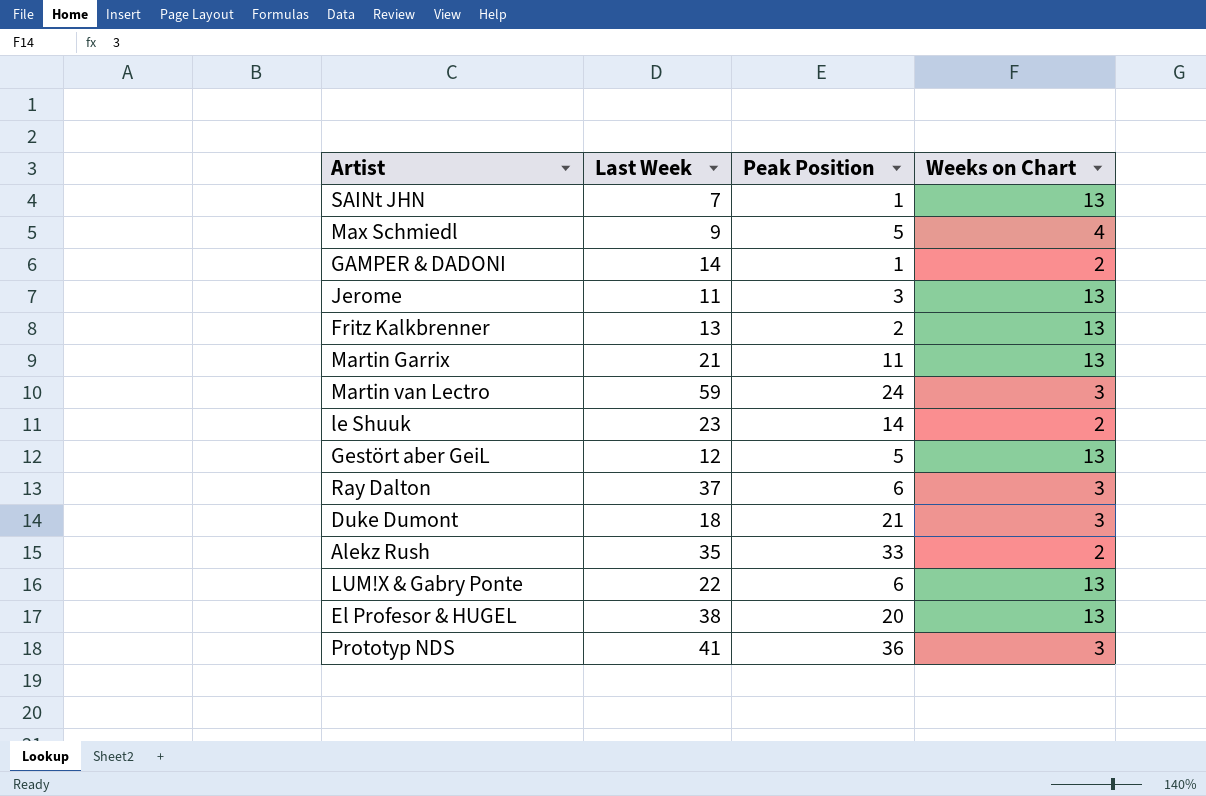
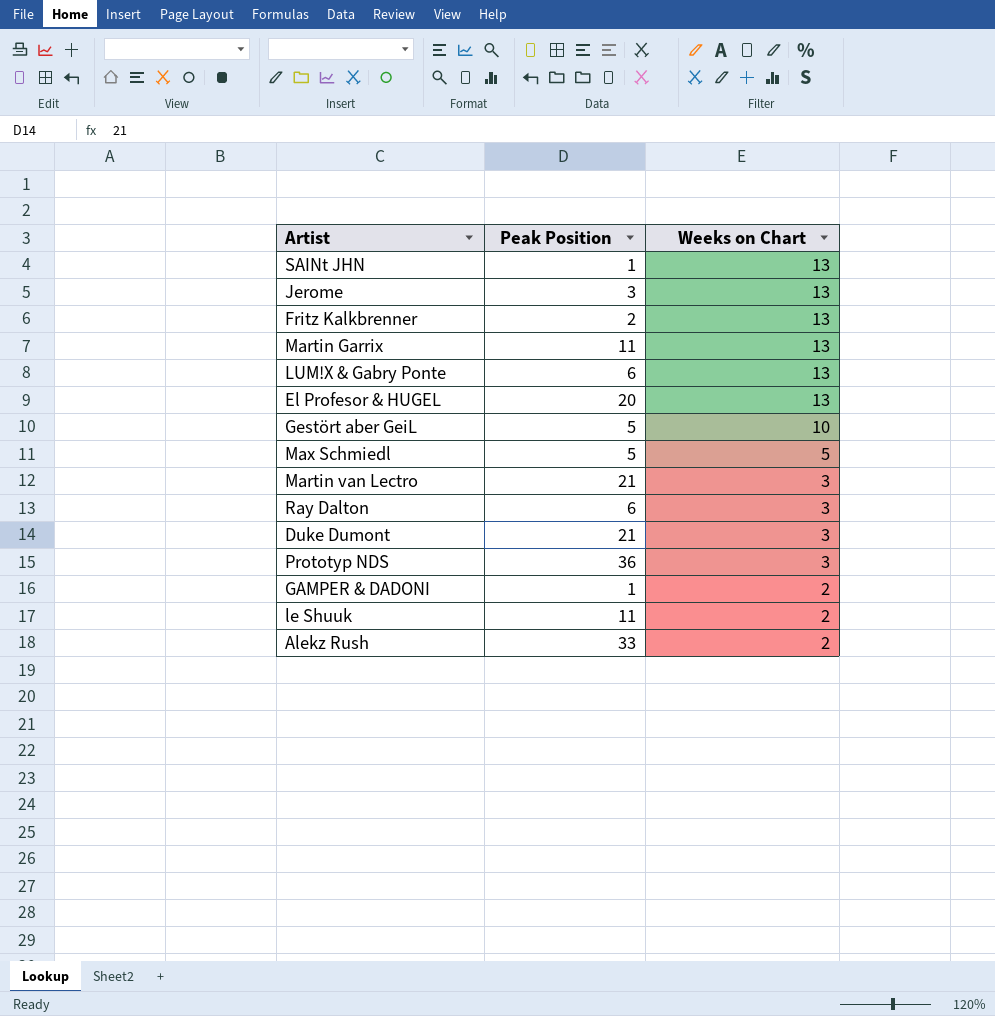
row order: none -> Weeks on Chart descending
column Last Week | position: 2 -> none
Gestört aber GeiL | Weeks on Chart: 13 -> 10
Max Schmiedl | Weeks on Chart: 4 -> 5
Martin van Lectro | Peak Position: 24 -> 21
le Shuuk | Peak Position: 14 -> 11

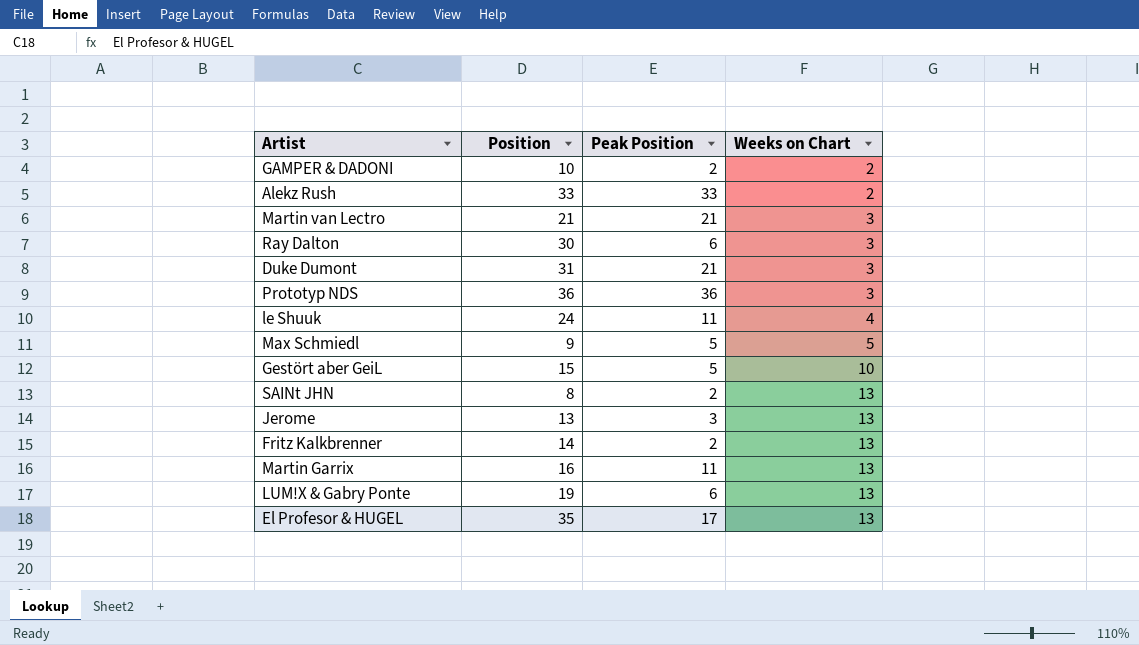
row order: Weeks on Chart descending -> Weeks on Chart ascending
column Position | position: none -> 2
GAMPER & DADONI | Peak Position: 1 -> 2
le Shuuk | Weeks on Chart: 2 -> 4
SAINt JHN | Peak Position: 1 -> 2
El Profesor & HUGEL | Peak Position: 20 -> 17

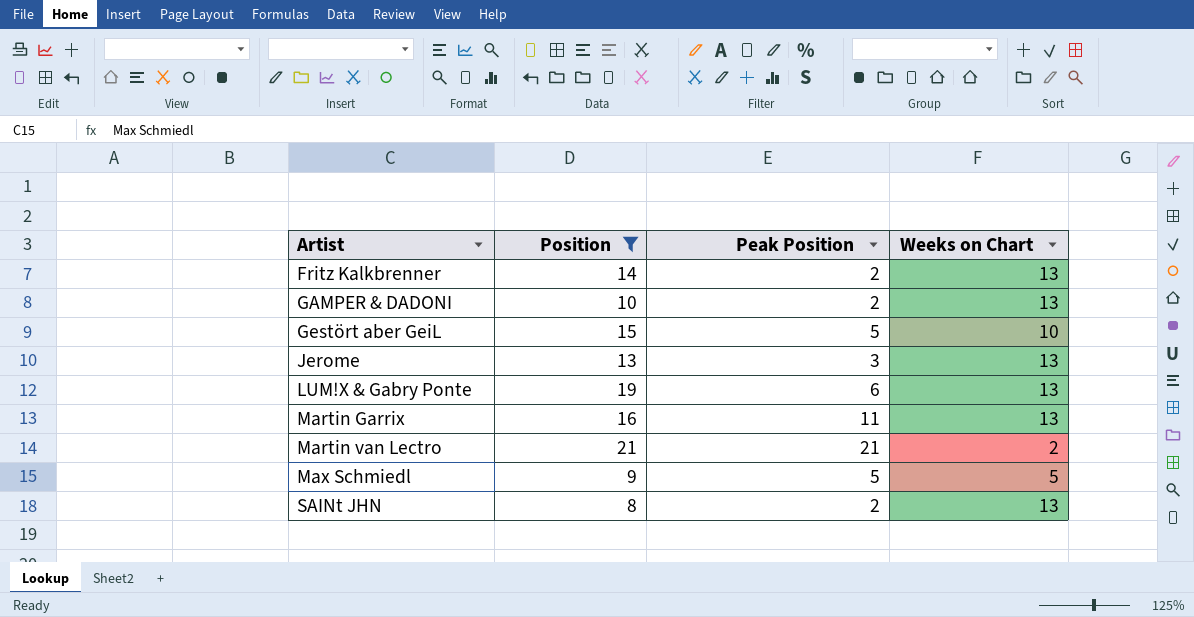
filter: none -> Position <= 21
row order: Weeks on Chart ascending -> Artist ascending
GAMPER & DADONI | Weeks on Chart: 2 -> 13
Martin van Lectro | Weeks on Chart: 3 -> 2

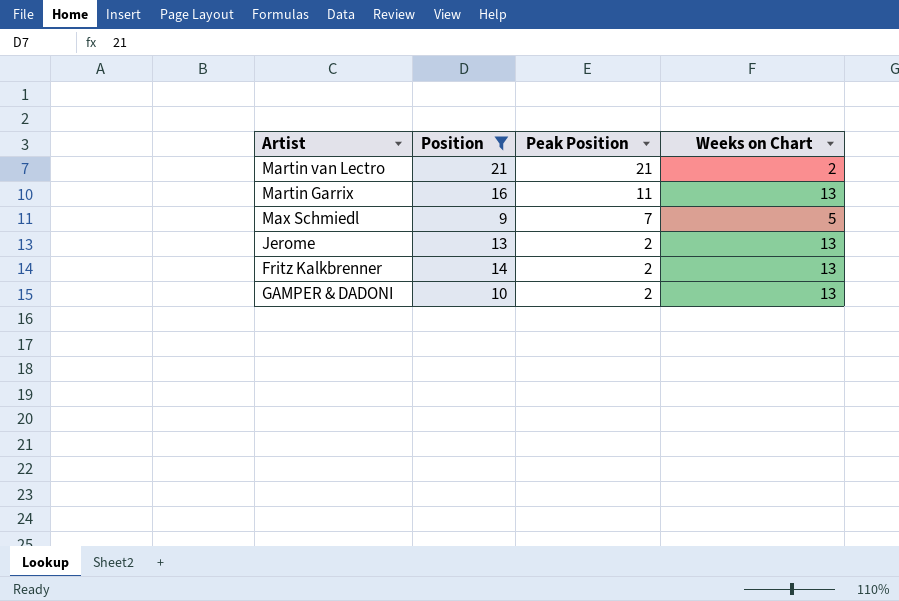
row order: Artist ascending -> Peak Position descending
row Gestört aber GeiL: 15 | 5 | 10 -> none
row LUM!X & Gabry Ponte: 19 | 6 | 13 -> none
row SAINt JHN: 8 | 2 | 13 -> none
Max Schmiedl | Peak Position: 5 -> 7
Jerome | Peak Position: 3 -> 2

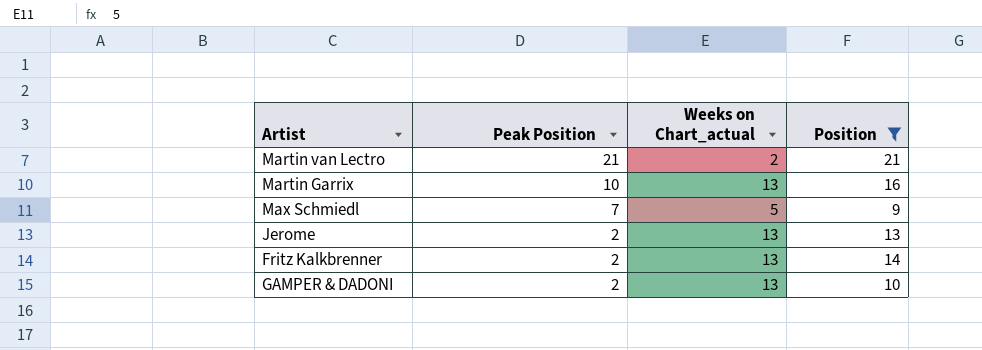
column name: Weeks on Chart -> Weeks on Chart_actual
column Position | position: 2 -> 4
Martin Garrix | Peak Position: 11 -> 10

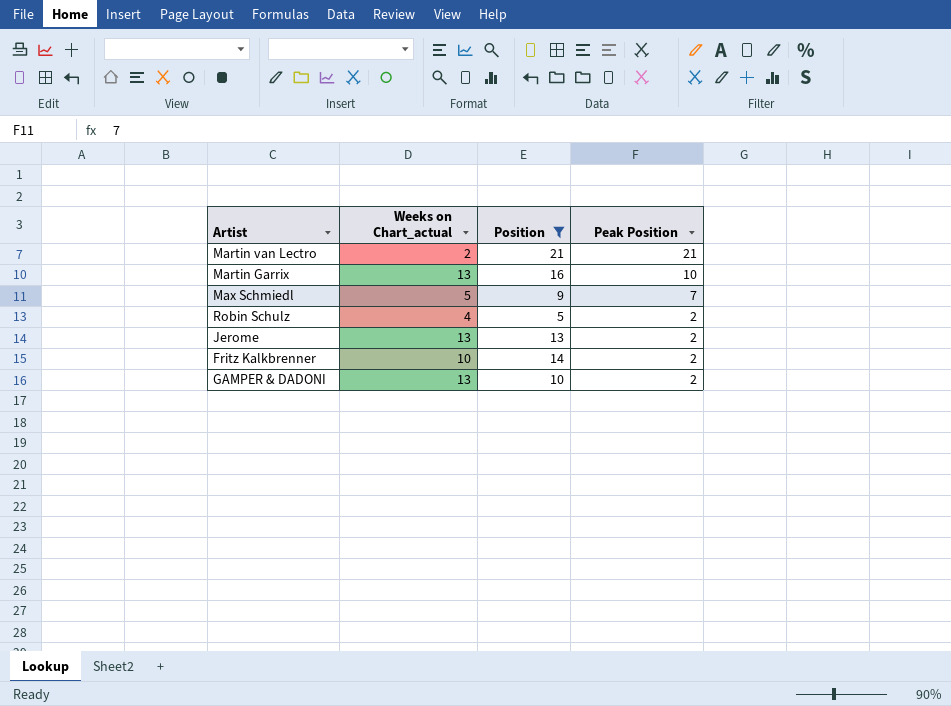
column Peak Position | position: 2 -> 4
row Robin Schulz: none -> 4 | 5 | 2
Fritz Kalkbrenner | Weeks on Chart_actual: 13 -> 10

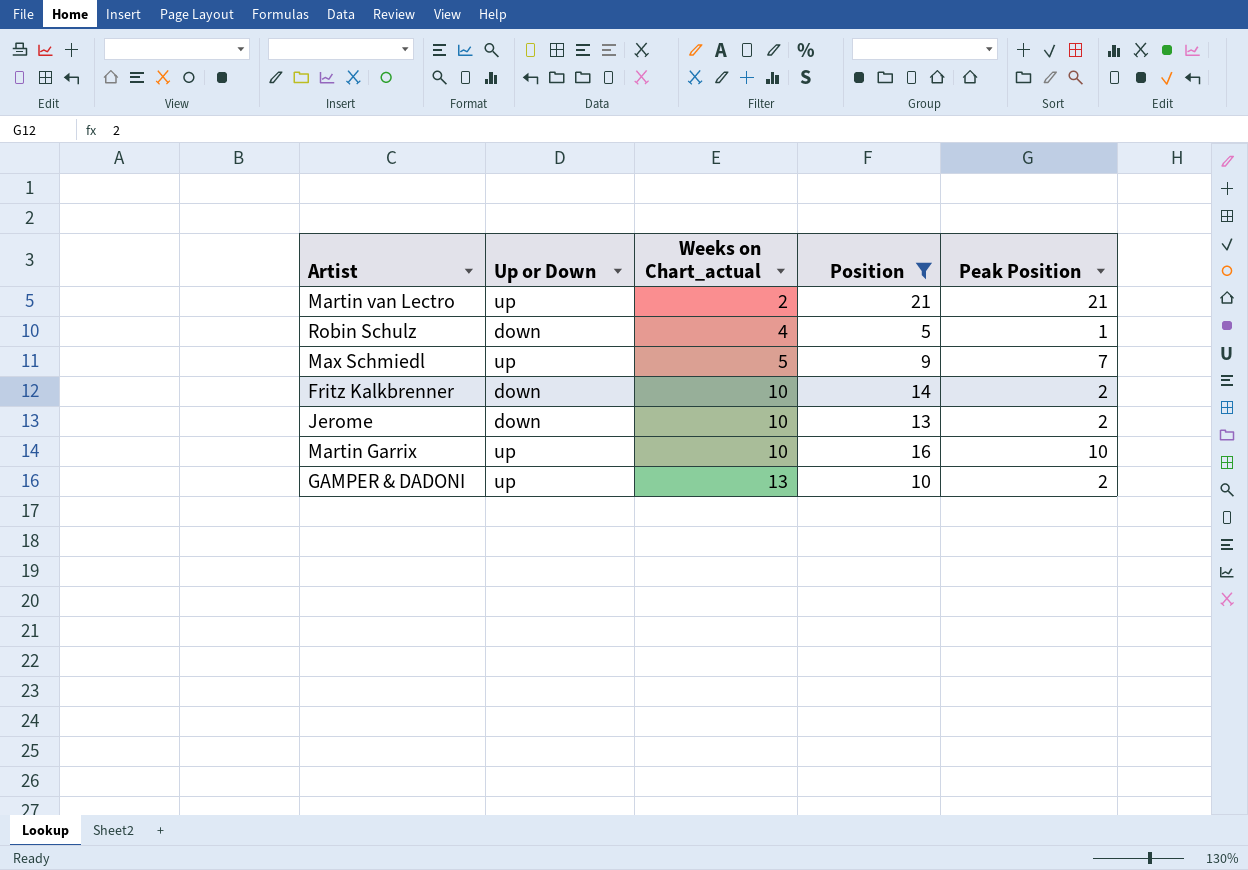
row order: Peak Position descending -> Weeks on Chart_actual ascending
column Up or Down | position: none -> 2
Robin Schulz | Peak Position: 2 -> 1
Jerome | Weeks on Chart_actual: 13 -> 10
Martin Garrix | Weeks on Chart_actual: 13 -> 10

